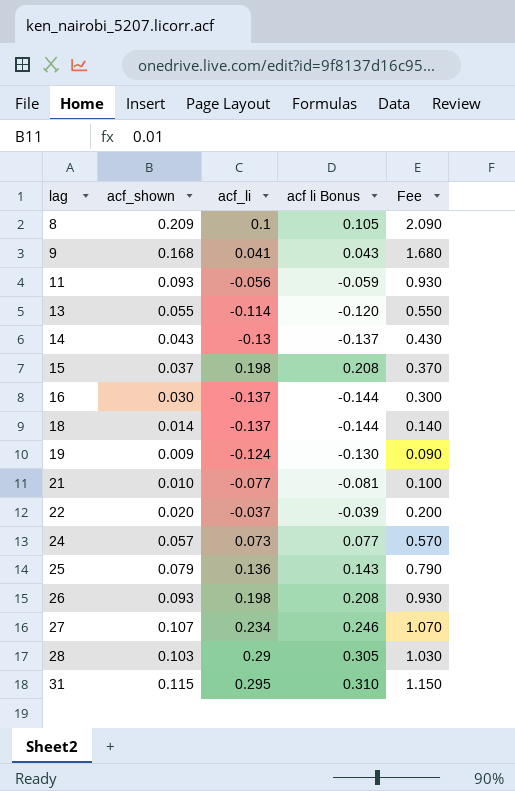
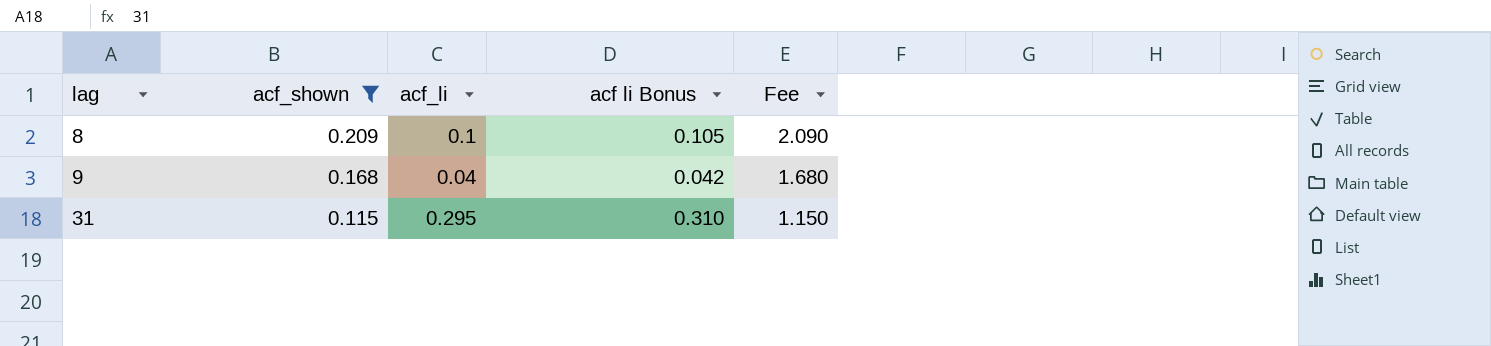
filter: none -> acf_shown >= 0.115
9 | acf_li: 0.041 -> 0.04
9 | acf li Bonus: 0.043 -> 0.042

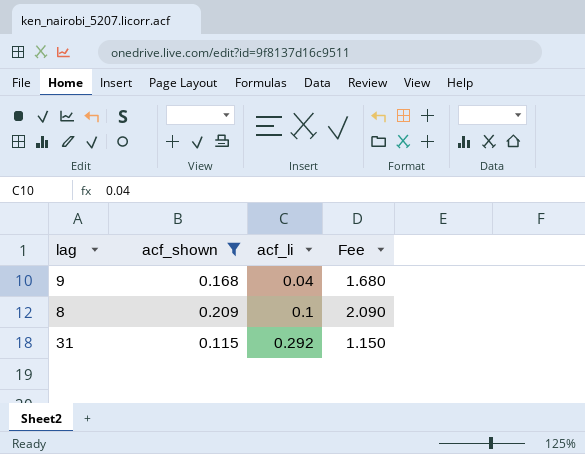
row order: lag ascending -> acf_li ascending
column acf li Bonus | formula: [acf_li] * 1.05 -> none
31 | acf_li: 0.295 -> 0.292

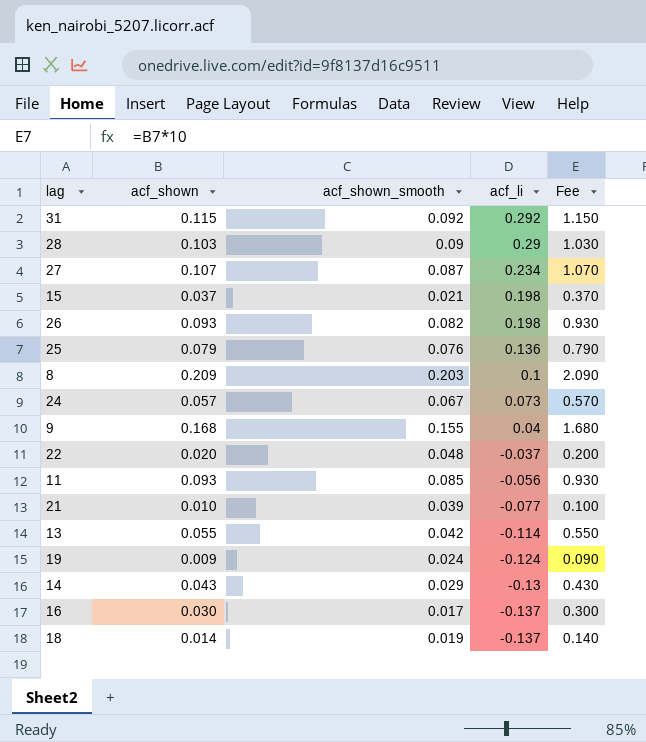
filter: acf_shown >= 0.115 -> none
row order: acf_li ascending -> acf_li descending
column acf_shown_smooth | position: none -> 3

